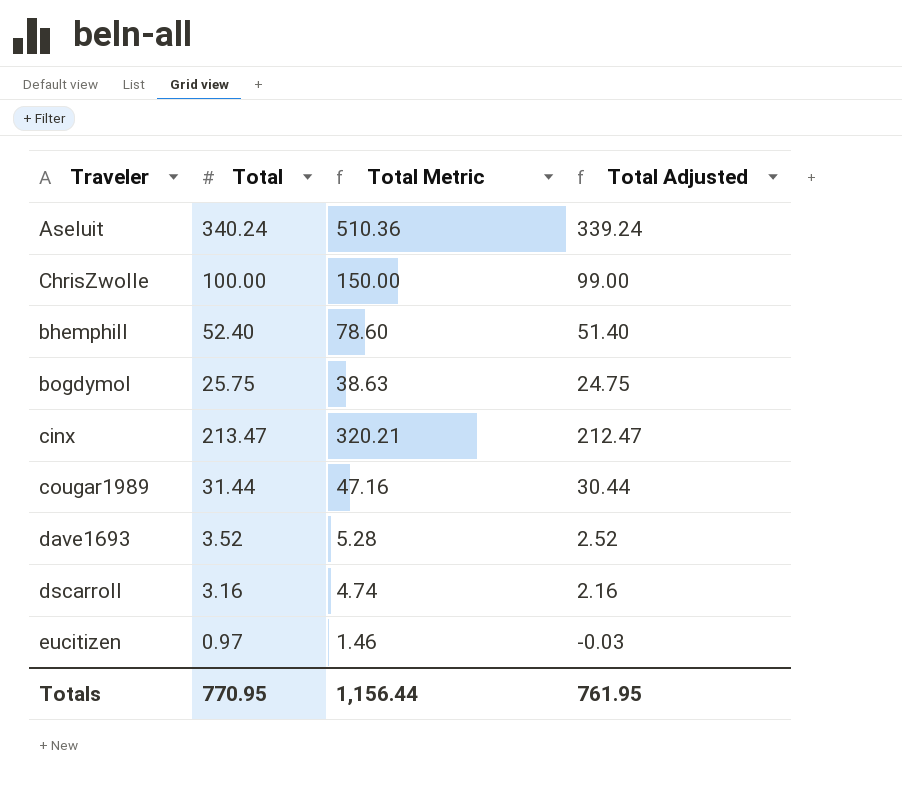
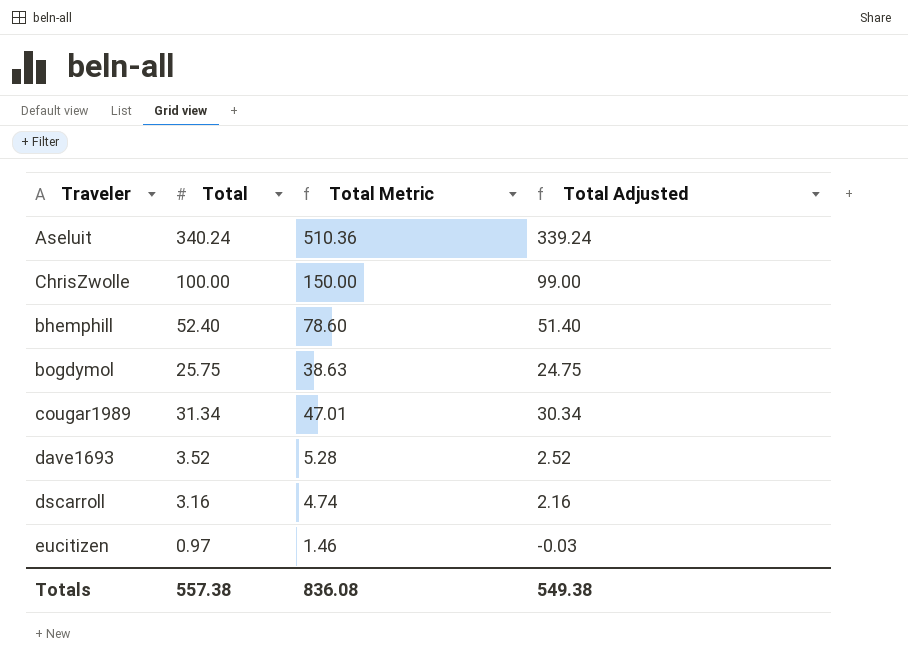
row cinx: 213.47 | 320.21 | 212.47 -> none
cougar1989 | Total: 31.44 -> 31.34
cougar1989 | Total Metric: 47.16 -> 47.01
cougar1989 | Total Adjusted: 30.44 -> 30.34
Totals | Total: 770.95 -> 557.38
Totals | Total Metric: 1,156.44 -> 836.08
Totals | Total Adjusted: 761.95 -> 549.38

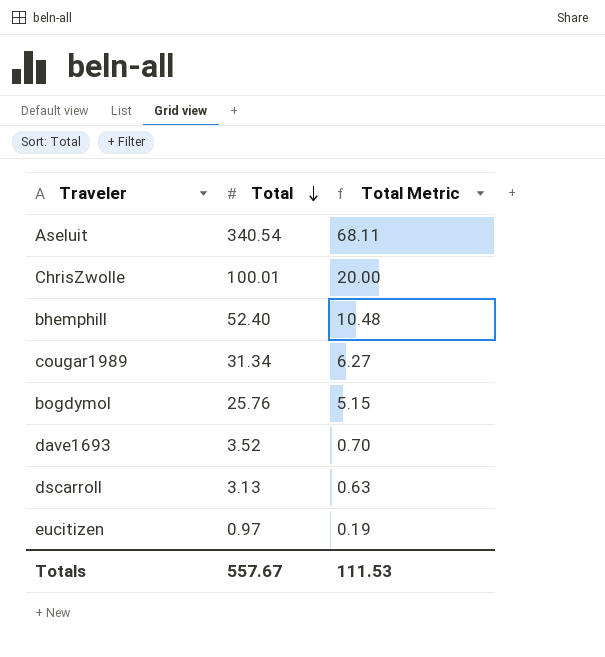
row order: none -> Total descending
column Total Adjusted | formula: [Total] - 1 -> none
column Total Metric | formula: [Total] * 1.5 -> [Total] * 0.2
Aseluit | Total: 340.24 -> 340.54
ChrisZwolle | Total: 100.00 -> 100.01
bogdymol | Total: 25.75 -> 25.76
dscarroll | Total: 3.16 -> 3.13
Totals | Total: 557.38 -> 557.67
Totals | Total Metric: 836.08 -> 111.53

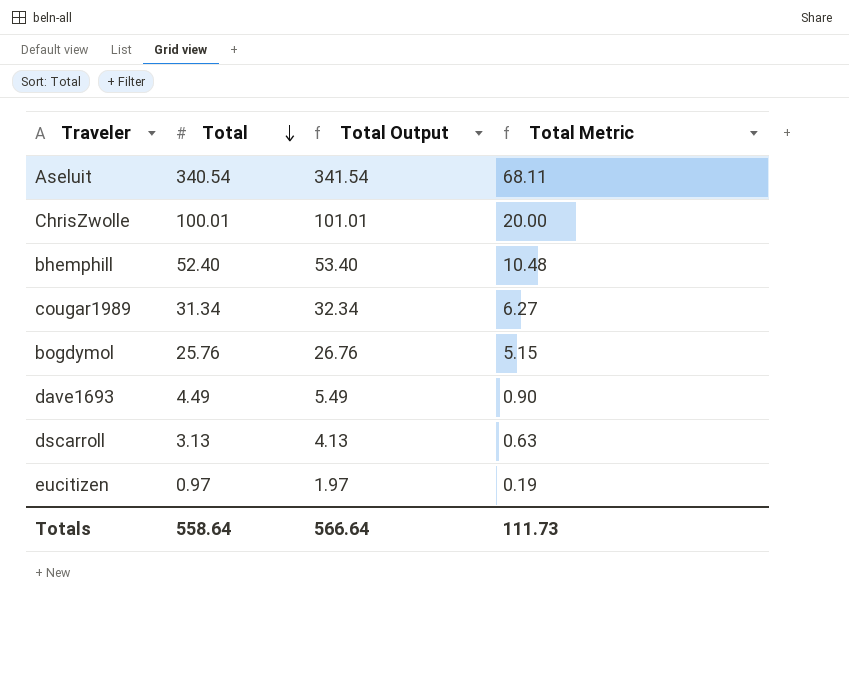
column Total Output | formula: none -> [Total] + 1
dave1693 | Total: 3.52 -> 4.49
dave1693 | Total Metric: 0.70 -> 0.90
Totals | Total: 557.67 -> 558.64
Totals | Total Metric: 111.53 -> 111.73

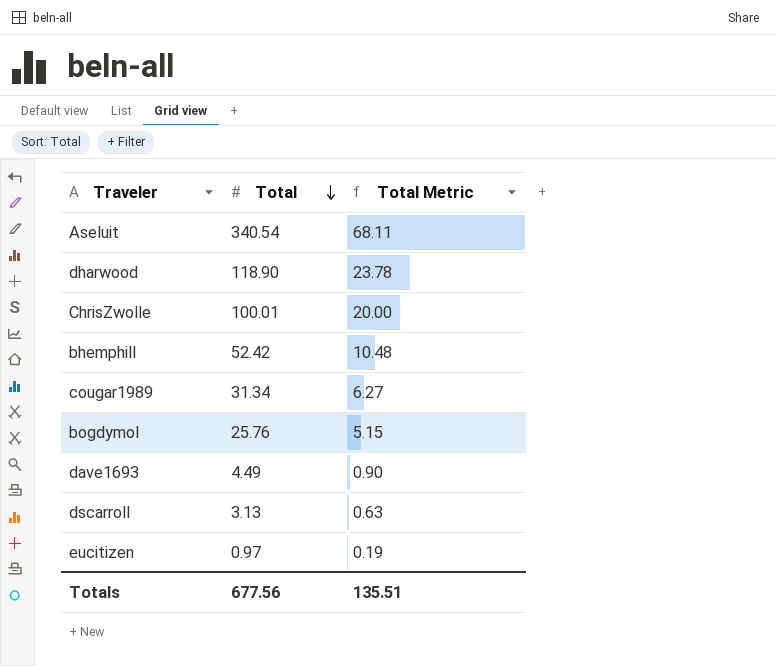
column Total Output | formula: [Total] + 1 -> none
row dharwood: none -> 118.90 | 23.78
bhemphill | Total: 52.40 -> 52.42
Totals | Total: 558.64 -> 677.56
Totals | Total Metric: 111.73 -> 135.51

